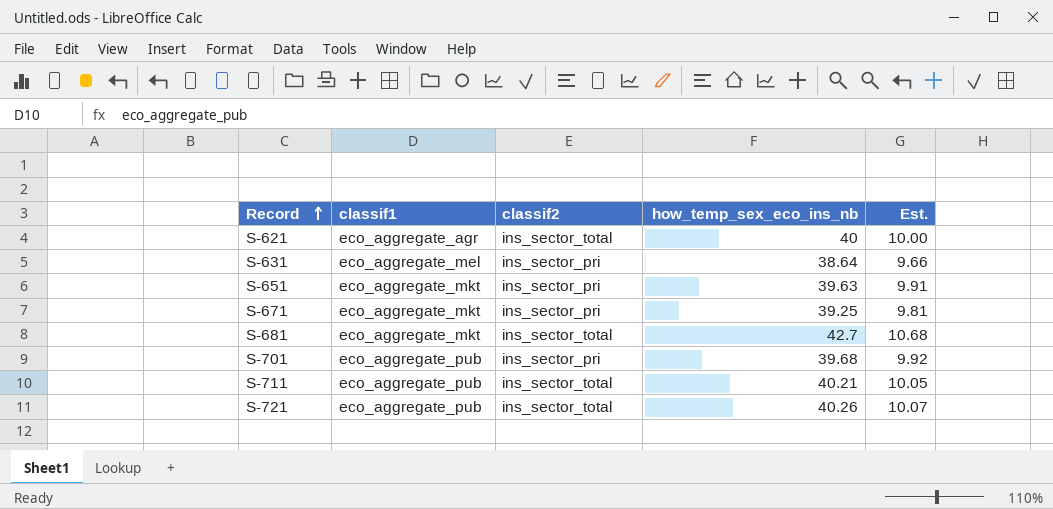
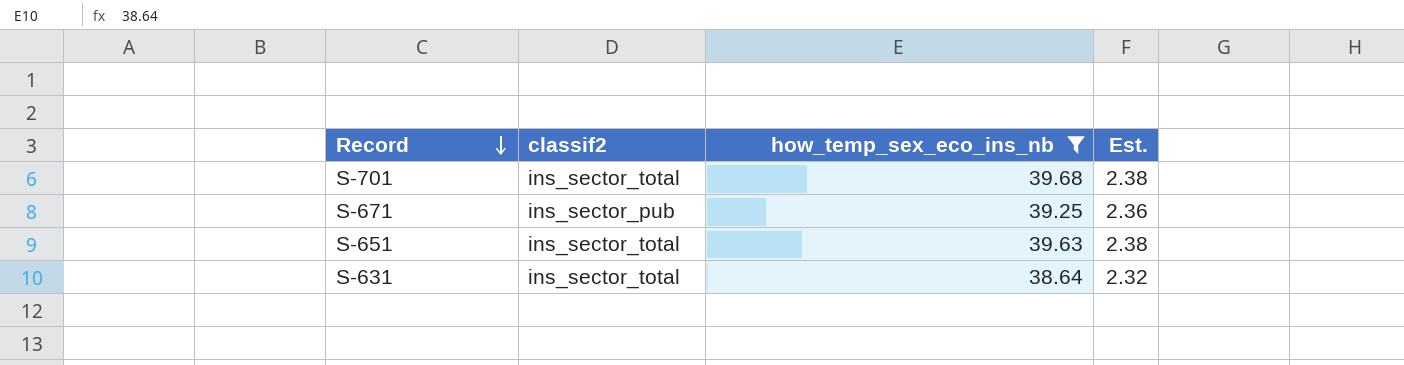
filter: none -> how_temp_sex_eco_ins_nb <= 39.68
row order: Record ascending -> Record descending
column classif1 | position: 2 -> none
column Est. | formula: [how_temp_sex_eco_ins_nb] * 0.25 -> [how_temp_sex_eco_ins_nb] * 0.06
S-701 | classif2: ins_sector_pri -> ins_sector_total
S-671 | classif2: ins_sector_pri -> ins_sector_pub
S-651 | classif2: ins_sector_pri -> ins_sector_total
S-631 | classif2: ins_sector_pri -> ins_sector_total

